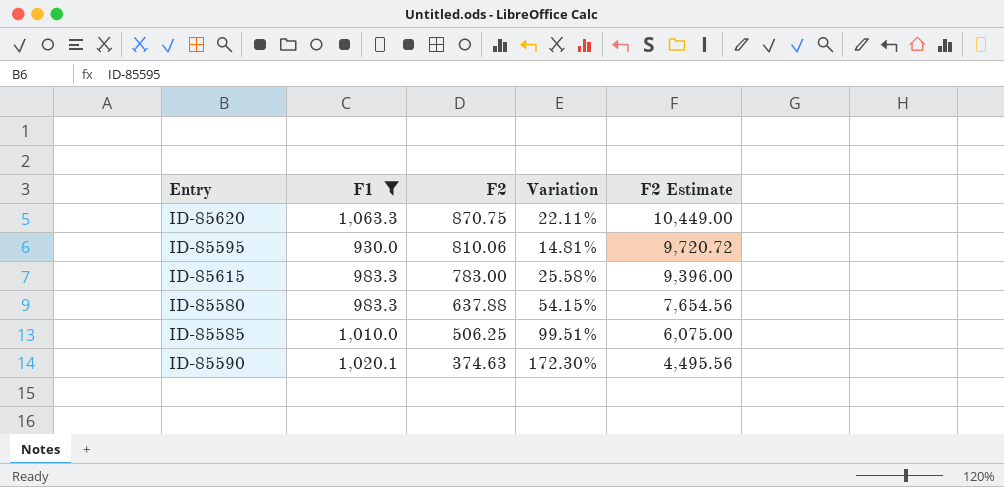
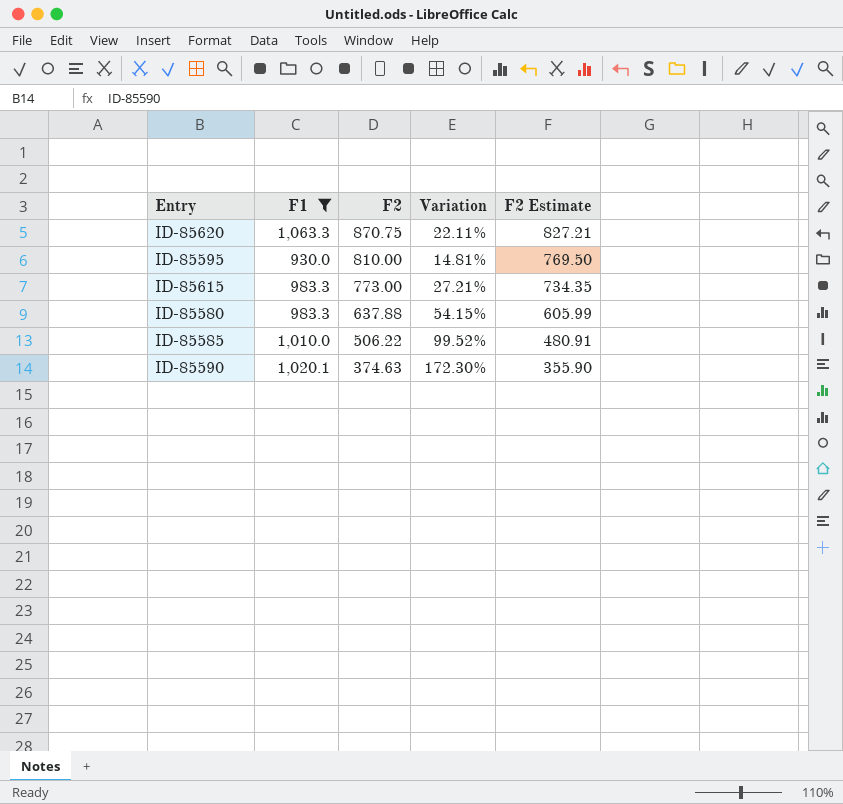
column F2 Estimate | formula: [F2] * 12 -> [F2] * 0.95
ID-85595 | F2: 810.06 -> 810.00
ID-85615 | F2: 783.00 -> 773.00
ID-85615 | Variation: 25.58% -> 27.21%
ID-85585 | F2: 506.25 -> 506.22
ID-85585 | Variation: 99.51% -> 99.52%

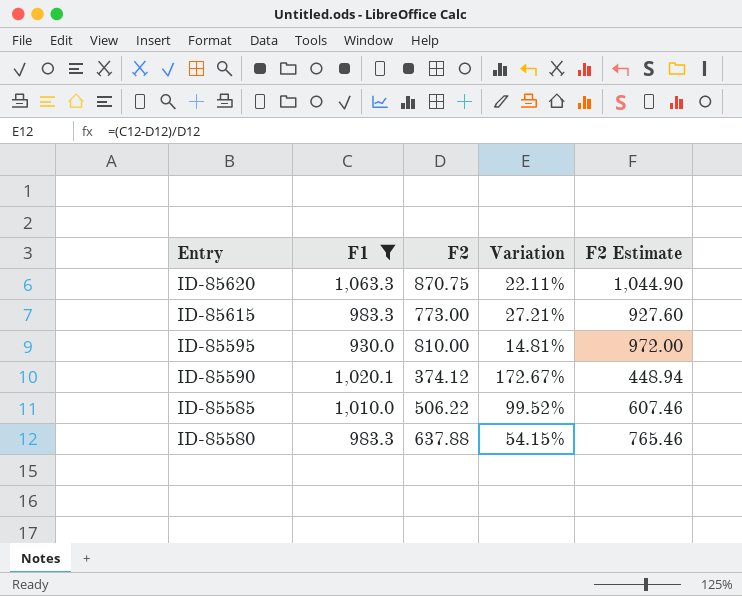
row order: F2 descending -> Entry descending
column F2 Estimate | formula: [F2] * 0.95 -> [F2] * 1.2
ID-85590 | F2: 374.63 -> 374.12
ID-85590 | Variation: 172.30% -> 172.67%

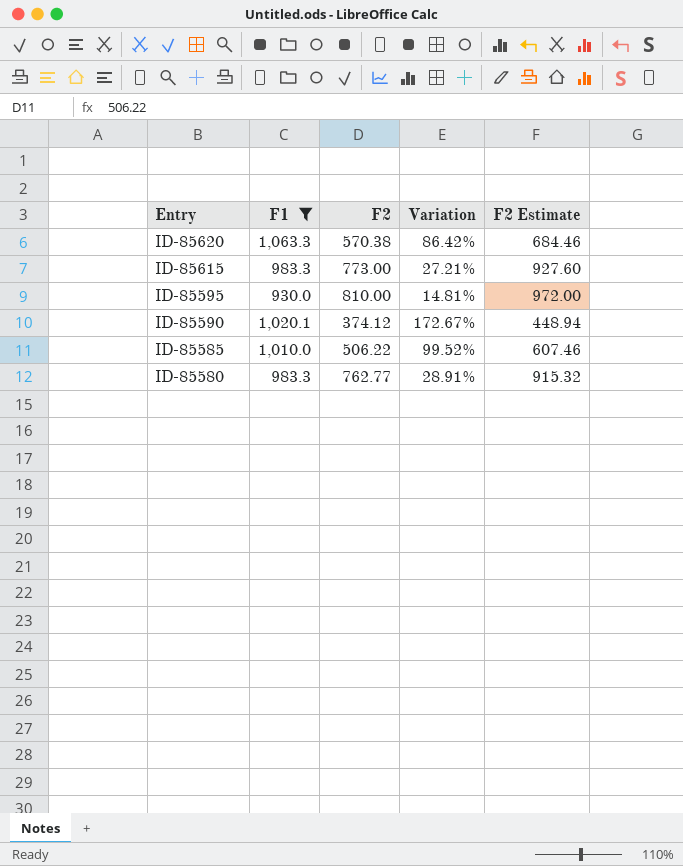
ID-85620 | F2: 870.75 -> 570.38
ID-85620 | Variation: 22.11% -> 86.42%
ID-85620 | F2 Estimate: 1,044.90 -> 684.46
ID-85580 | F2: 637.88 -> 762.77
ID-85580 | Variation: 54.15% -> 28.91%
ID-85580 | F2 Estimate: 765.46 -> 915.32

